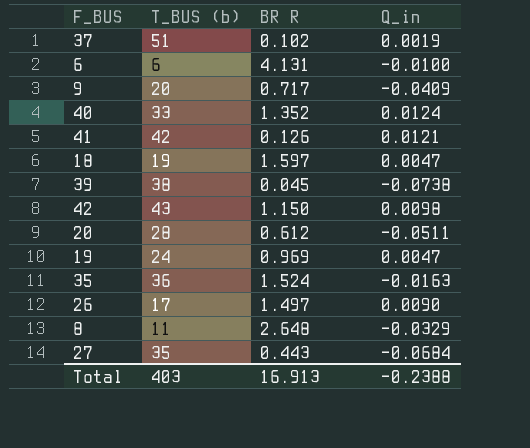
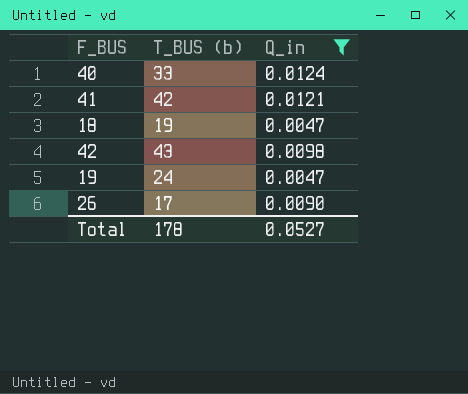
filter: none -> Q_in >= 0.0047
column BR R | position: 3 -> none
Total | T_BUS (b): 403 -> 178
Total | Q_in: -0.2388 -> 0.0527

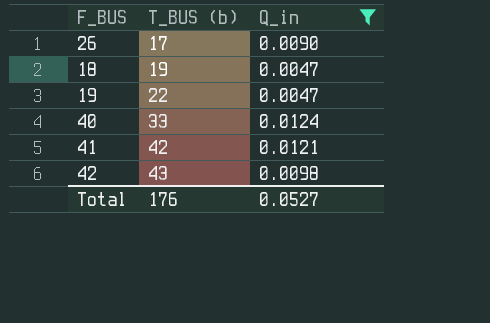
row order: none -> T_BUS (b) ascending
19 | T_BUS (b): 24 -> 22
Total | T_BUS (b): 178 -> 176

